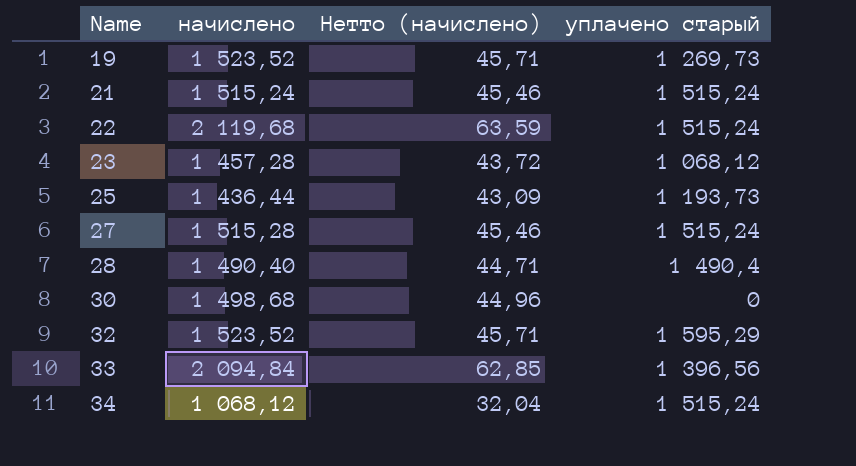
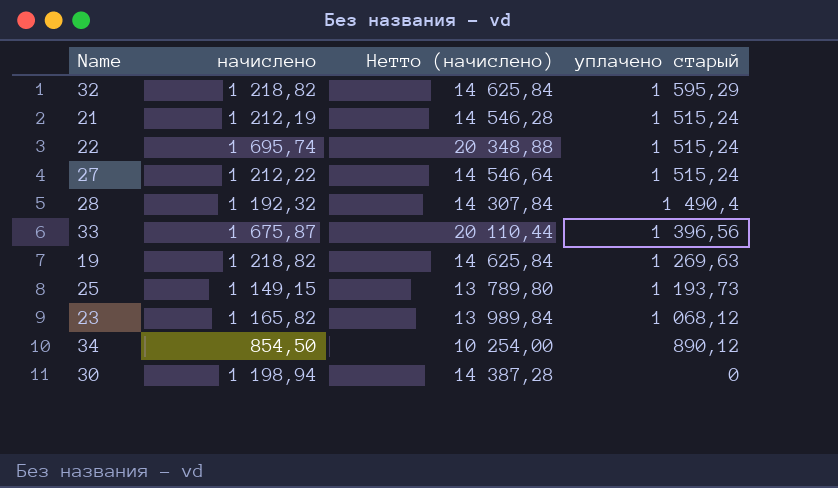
row order: Name ascending -> уплачено старый descending
column Нетто (начислено) | formula: [начислено] * 0,03 -> [начислено] * 12
32 | начислено: 1 523,52 -> 1 218,82
21 | начислено: 1 515,24 -> 1 212,19
22 | начислено: 2 119,68 -> 1 695,74
27 | начислено: 1 515,28 -> 1 212,22
28 | начислено: 1 490,40 -> 1 192,32
33 | начислено: 2 094,84 -> 1 675,87
19 | начислено: 1 523,52 -> 1 218,82
19 | уплачено старый: 1 269,73 -> 1 269,63
25 | начислено: 1 436,44 -> 1 149,15
23 | начислено: 1 457,28 -> 1 165,82
34 | начислено: 1 068,12 -> 854,50
34 | уплачено старый: 1 515,24 -> 890,12
30 | начислено: 1 498,68 -> 1 198,94

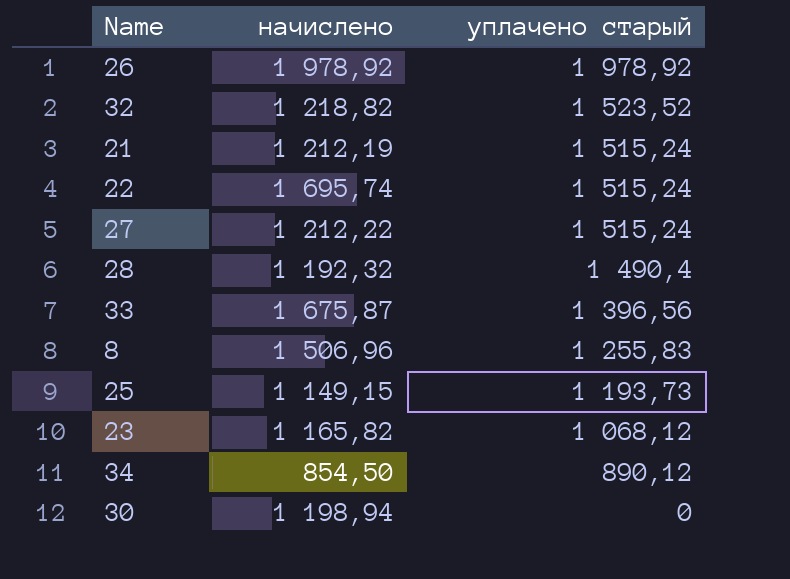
column Нетто (начислено) | formula: [начислено] * 12 -> none
row 19: 1 218,82 | 14 625,84 | 1 269,63 -> none
row 26: none -> 1 978,92 | 1 978,92
32 | уплачено старый: 1 595,29 -> 1 523,52
row 8: none -> 1 506,96 | 1 255,83

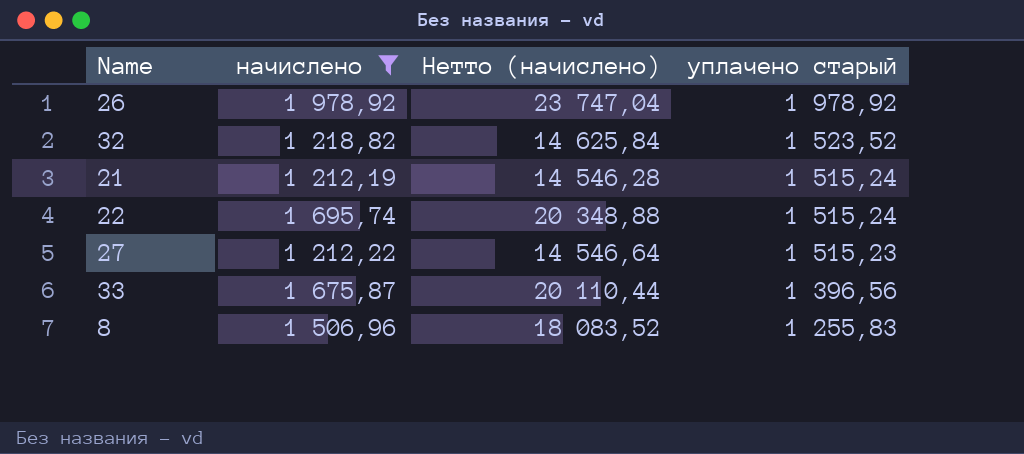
filter: none -> начислено >= 1 212,19
column Нетто (начислено) | formula: none -> [начислено] * 12
27 | уплачено старый: 1 515,24 -> 1 515,23

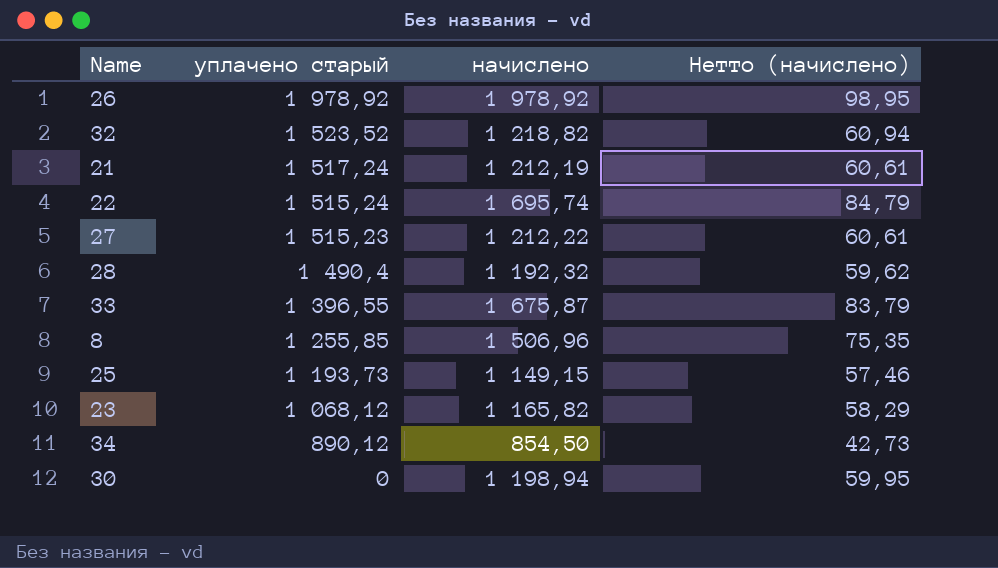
filter: начислено >= 1 212,19 -> none
column уплачено старый | position: 4 -> 2
column Нетто (начислено) | formula: [начислено] * 12 -> [начислено] * 0,05
21 | уплачено старый: 1 515,24 -> 1 517,24
33 | уплачено старый: 1 396,56 -> 1 396,55
8 | уплачено старый: 1 255,83 -> 1 255,85

